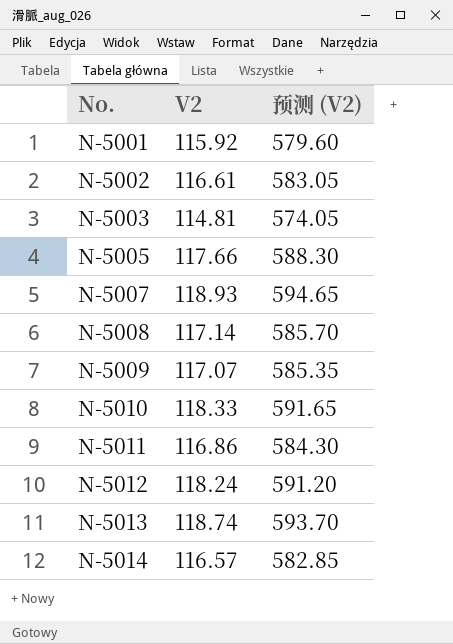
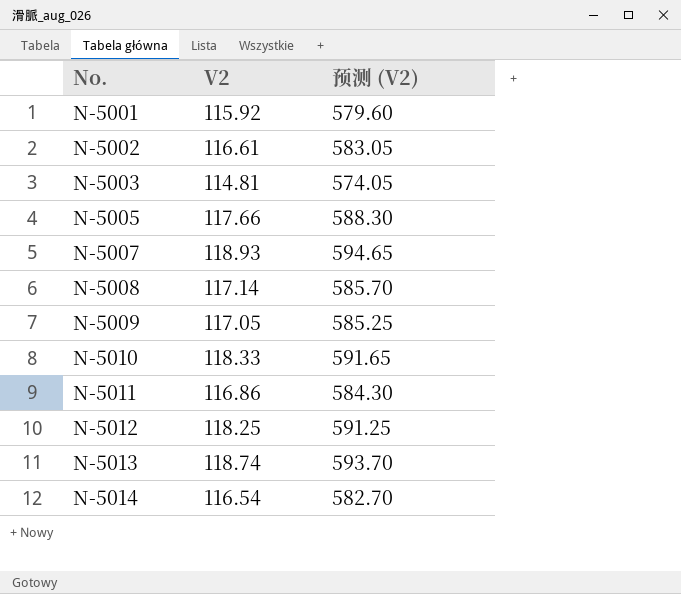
N-5009 | V2: 117.07 -> 117.05
N-5009 | 预测 (V2): 585.35 -> 585.25
N-5012 | V2: 118.24 -> 118.25
N-5012 | 预测 (V2): 591.20 -> 591.25
N-5014 | V2: 116.57 -> 116.54
N-5014 | 预测 (V2): 582.85 -> 582.70

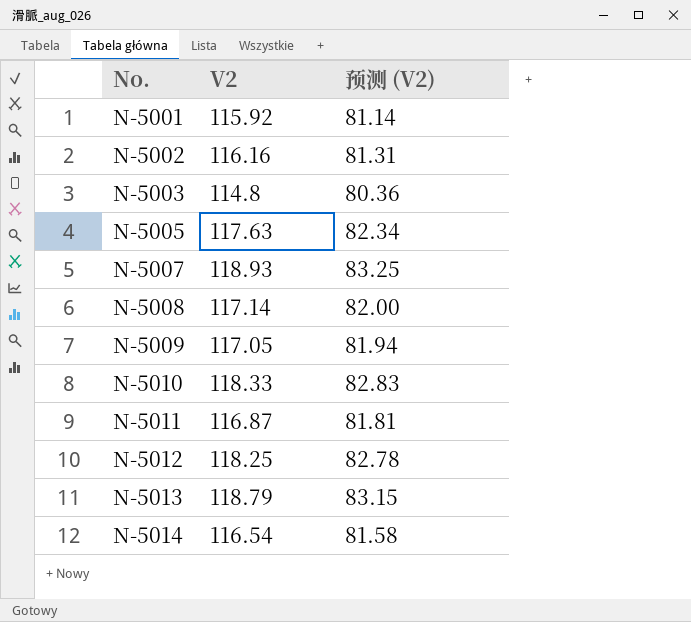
column 预测 (V2) | formula: [V2] * 5 -> [V2] * 0.7
N-5002 | V2: 116.61 -> 116.16
N-5003 | V2: 114.81 -> 114.8
N-5005 | V2: 117.66 -> 117.63
N-5011 | V2: 116.86 -> 116.87
N-5013 | V2: 118.74 -> 118.79

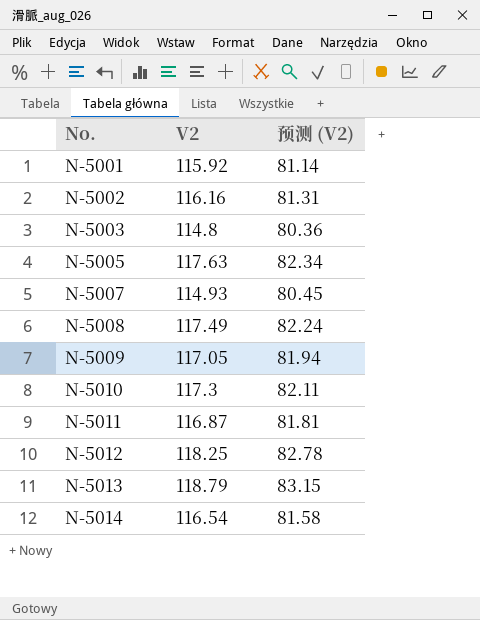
N-5007 | V2: 118.93 -> 114.93
N-5007 | 预测 (V2): 83.25 -> 80.45
N-5008 | V2: 117.14 -> 117.49
N-5008 | 预测 (V2): 82.00 -> 82.24
N-5010 | V2: 118.33 -> 117.3
N-5010 | 预测 (V2): 82.83 -> 82.11

